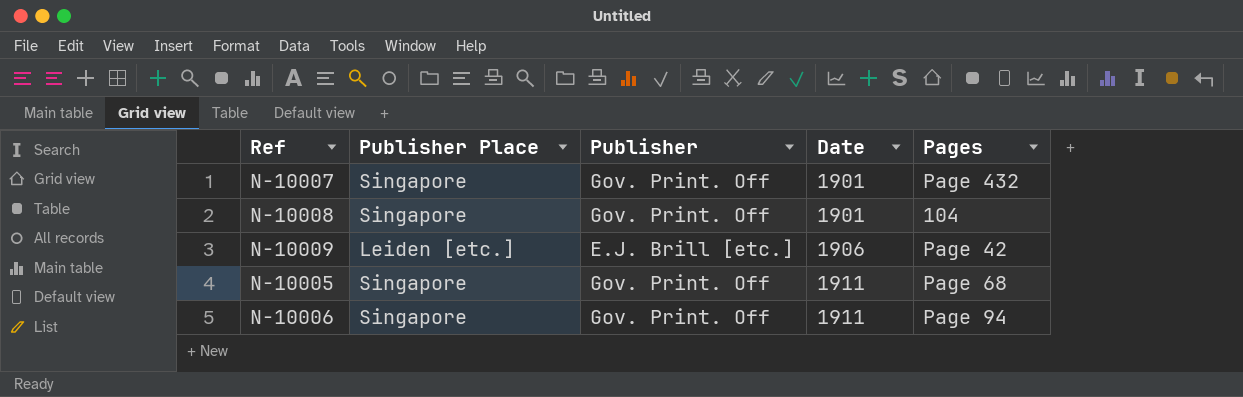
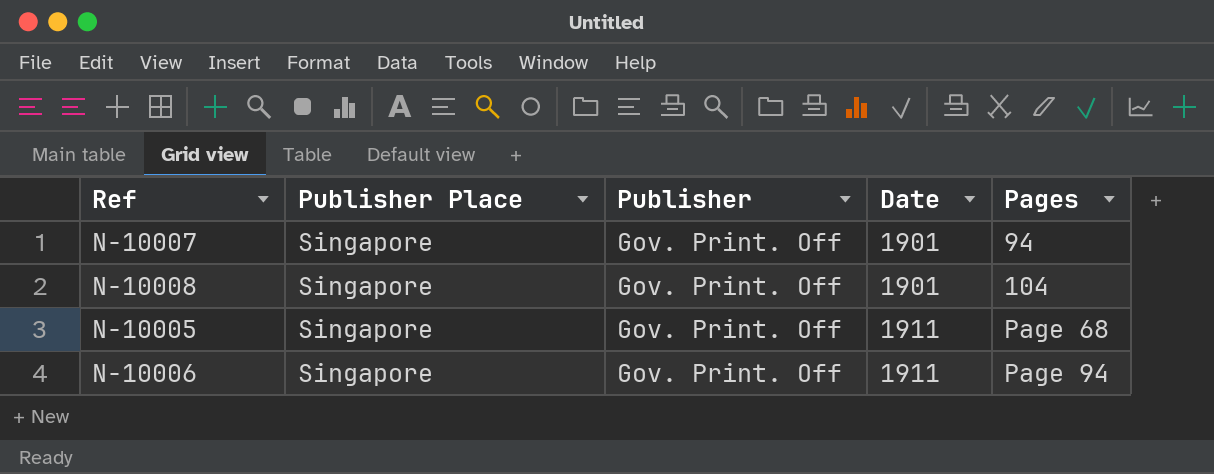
row N-10009: Leiden [etc.] | E.J. Brill [etc.] | 1906 | Page 42 -> none
N-10007 | Pages: Page 432 -> 94

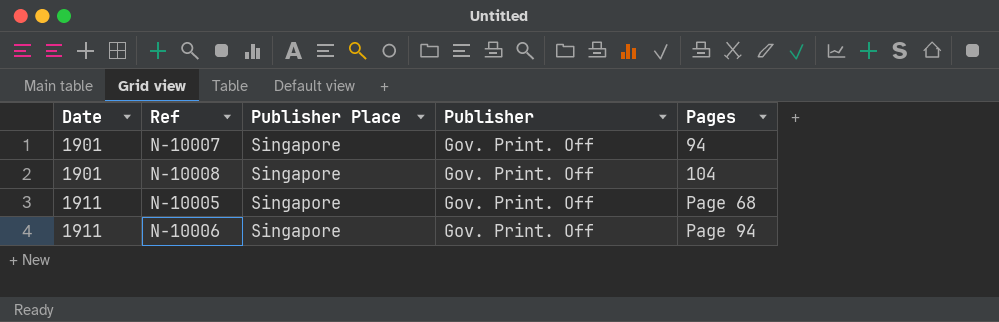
column Date | position: 4 -> 1

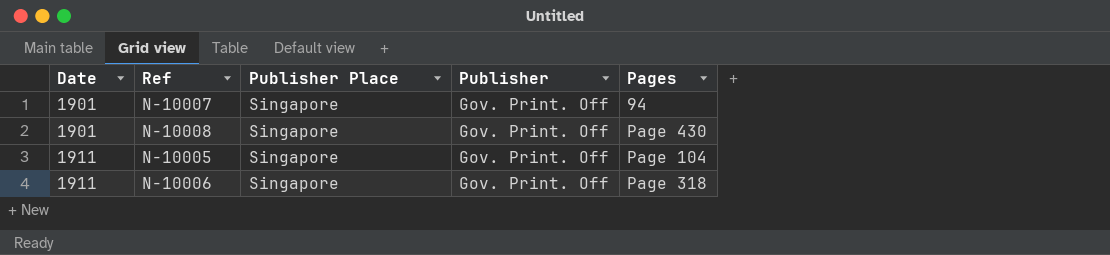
N-10008 | Pages: 104 -> Page 430
N-10005 | Pages: Page 68 -> Page 104
N-10006 | Pages: Page 94 -> Page 318

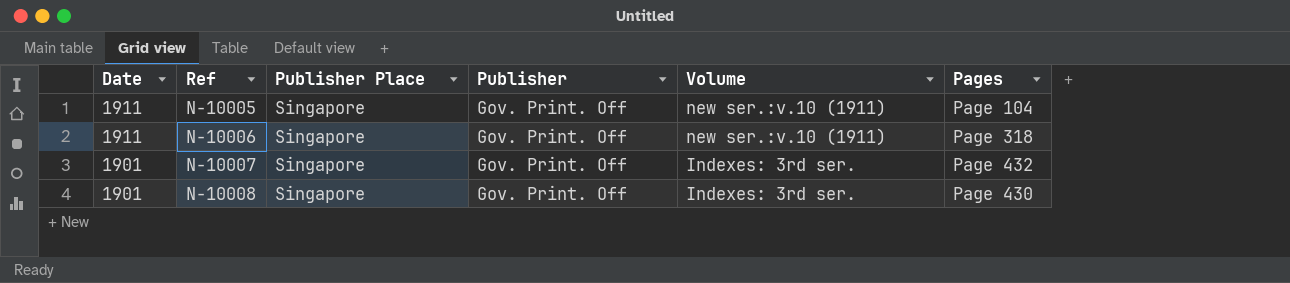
row order: Date ascending -> Date descending
column Volume | position: none -> 5
N-10007 | Pages: 94 -> Page 432

